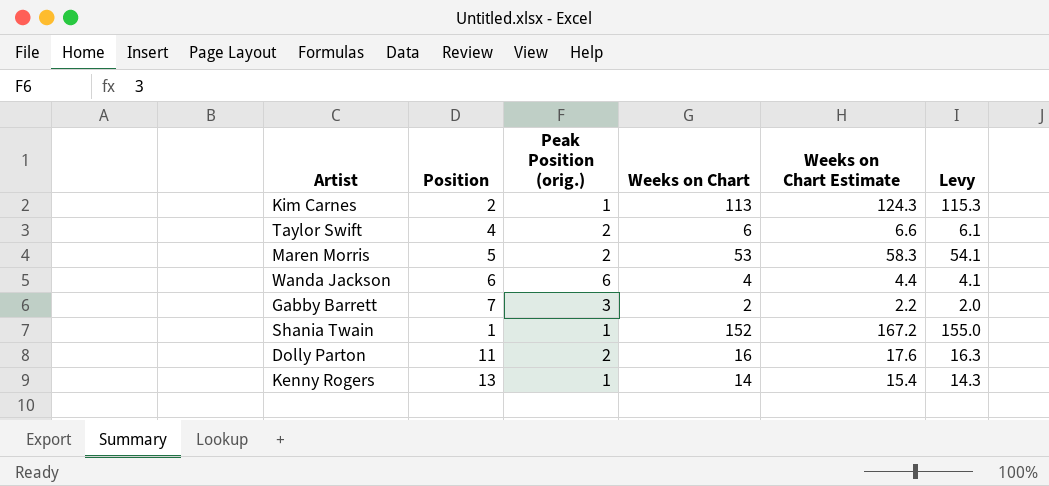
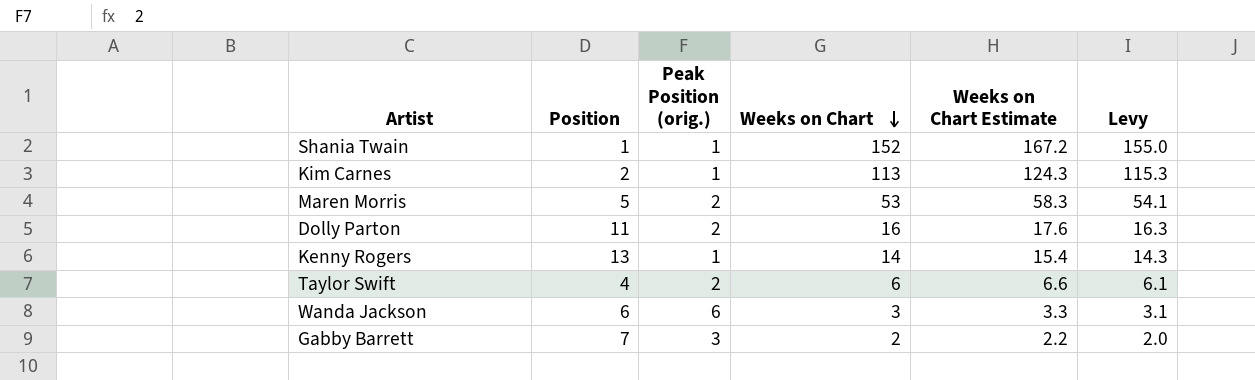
row order: none -> Weeks on Chart descending
Wanda Jackson | Weeks on Chart: 4 -> 3
Wanda Jackson | Weeks on Chart Estimate: 4.4 -> 3.3
Wanda Jackson | Levy: 4.1 -> 3.1

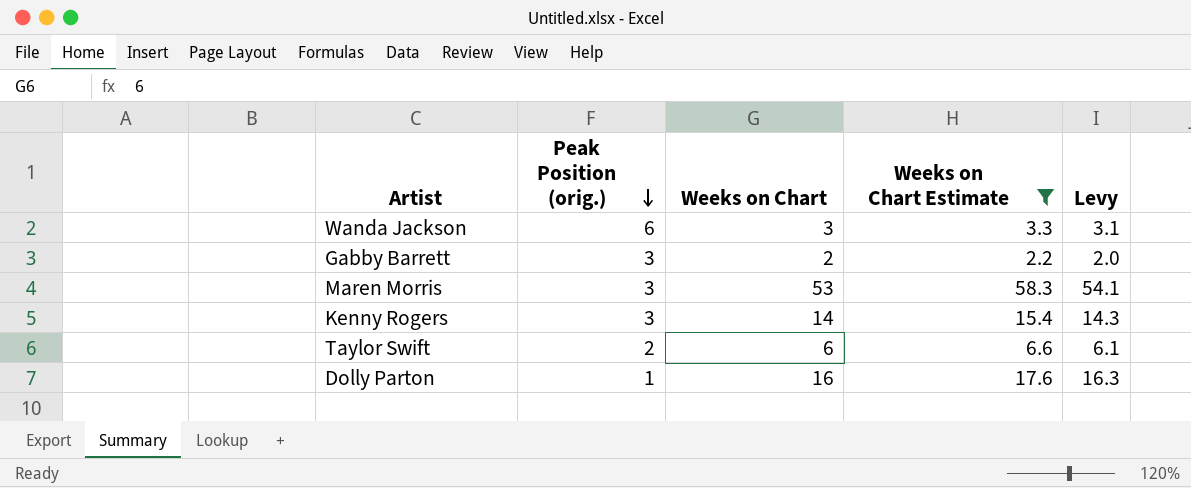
filter: none -> Weeks on Chart Estimate <= 58.3
row order: Weeks on Chart descending -> Peak Position (orig.) descending
column Position | position: 2 -> none
Maren Morris | Peak Position (orig.): 2 -> 3
Kenny Rogers | Peak Position (orig.): 1 -> 3
Dolly Parton | Peak Position (orig.): 2 -> 1

